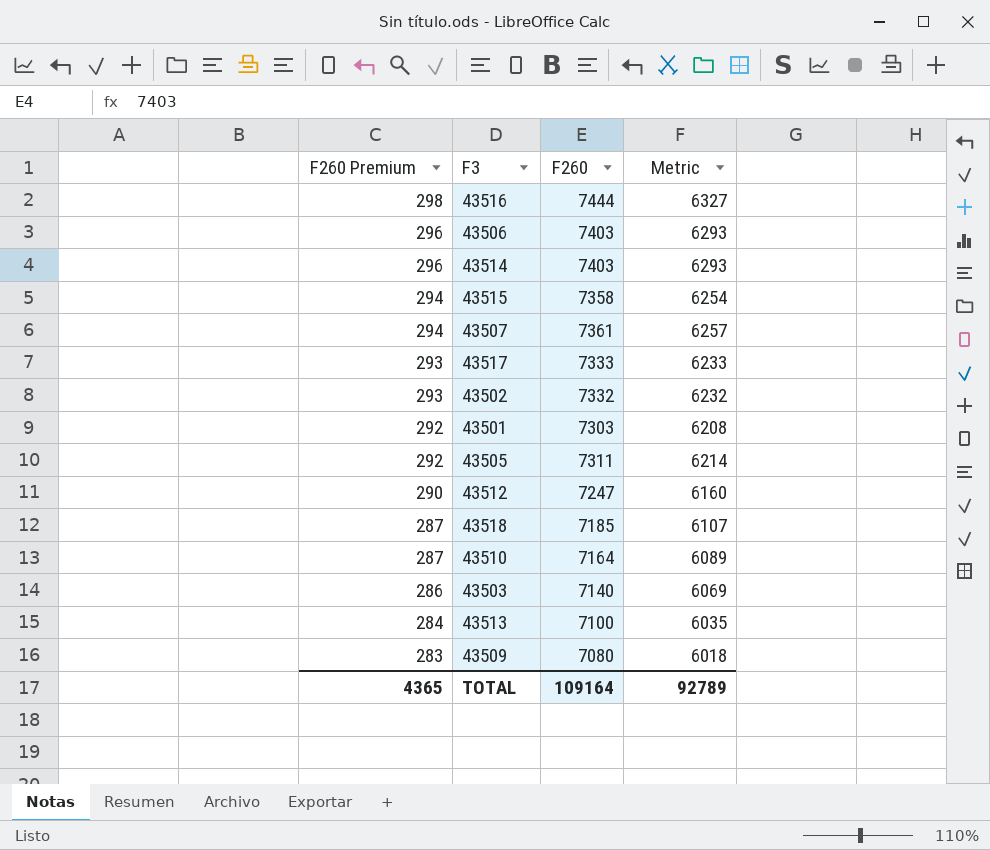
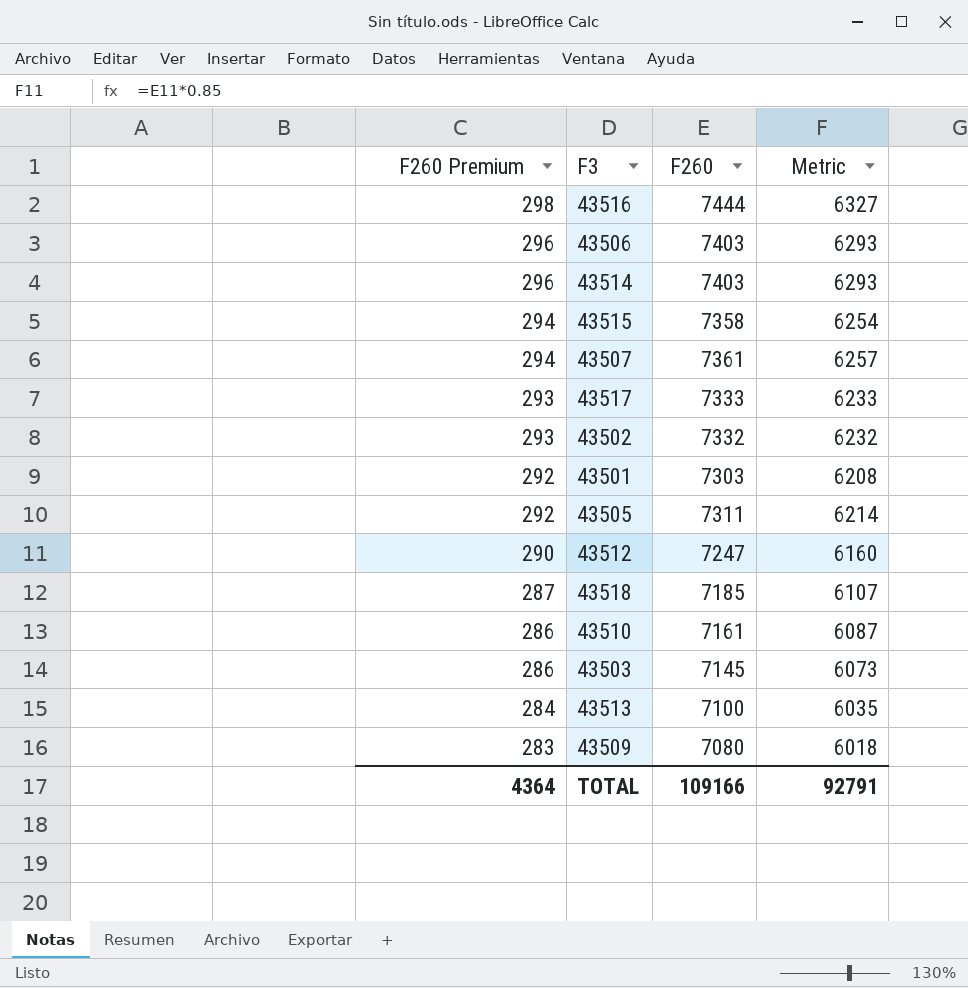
43510 | F260 Premium: 287 -> 286
43510 | F260: 7164 -> 7161
43510 | Metric: 6089 -> 6087
43503 | F260: 7140 -> 7145
43503 | Metric: 6069 -> 6073
TOTAL | F260 Premium: 4365 -> 4364
TOTAL | F260: 109164 -> 109166
TOTAL | Metric: 92789 -> 92791

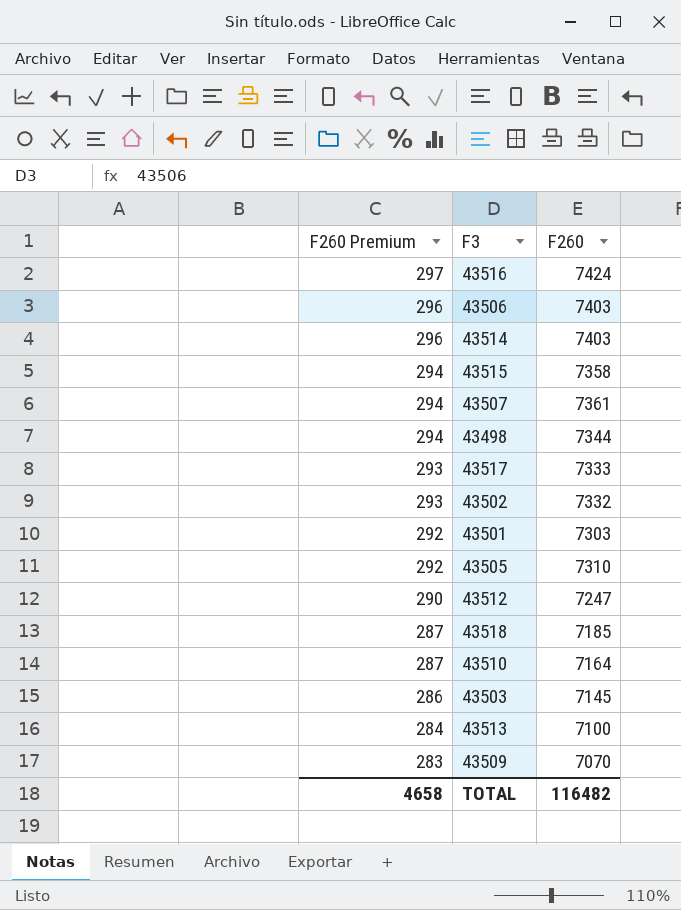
column Metric | formula: [F260] * 0.85 -> none
43516 | F260 Premium: 298 -> 297
43516 | F260: 7444 -> 7424
row 43498: none -> 294 | 7344
43505 | F260: 7311 -> 7310
43510 | F260 Premium: 286 -> 287
43510 | F260: 7161 -> 7164
43509 | F260: 7080 -> 7070
TOTAL | F260 Premium: 4364 -> 4658
TOTAL | F260: 109166 -> 116482

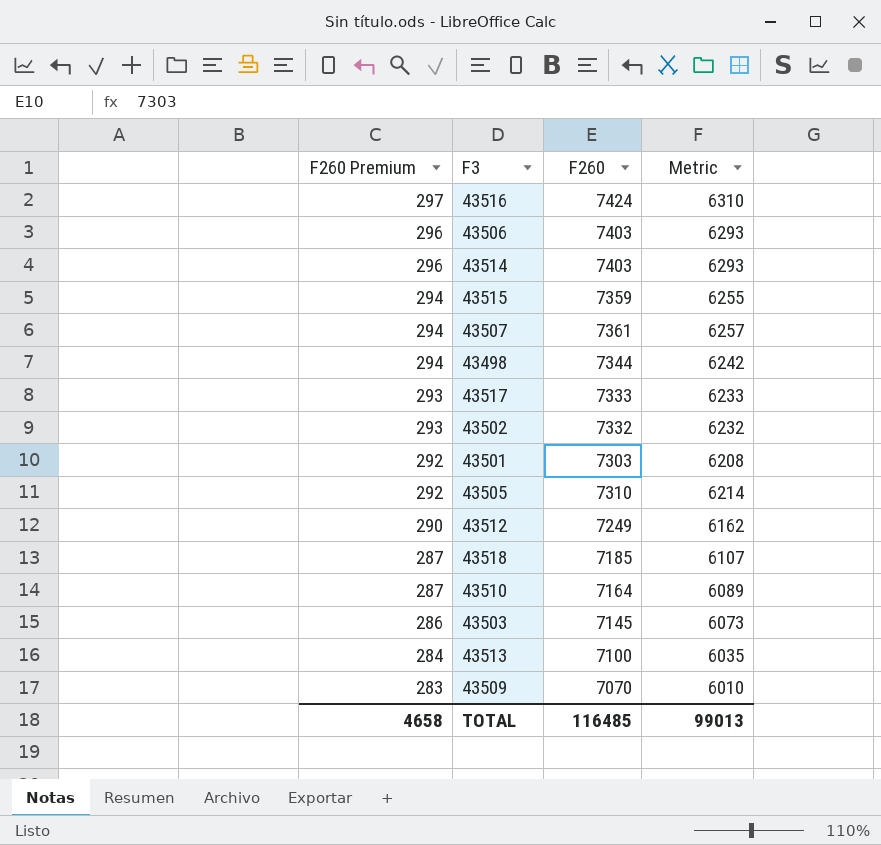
column Metric | formula: none -> [F260] * 0.85
43515 | F260: 7358 -> 7359
43512 | F260: 7247 -> 7249
TOTAL | F260: 116482 -> 116485

